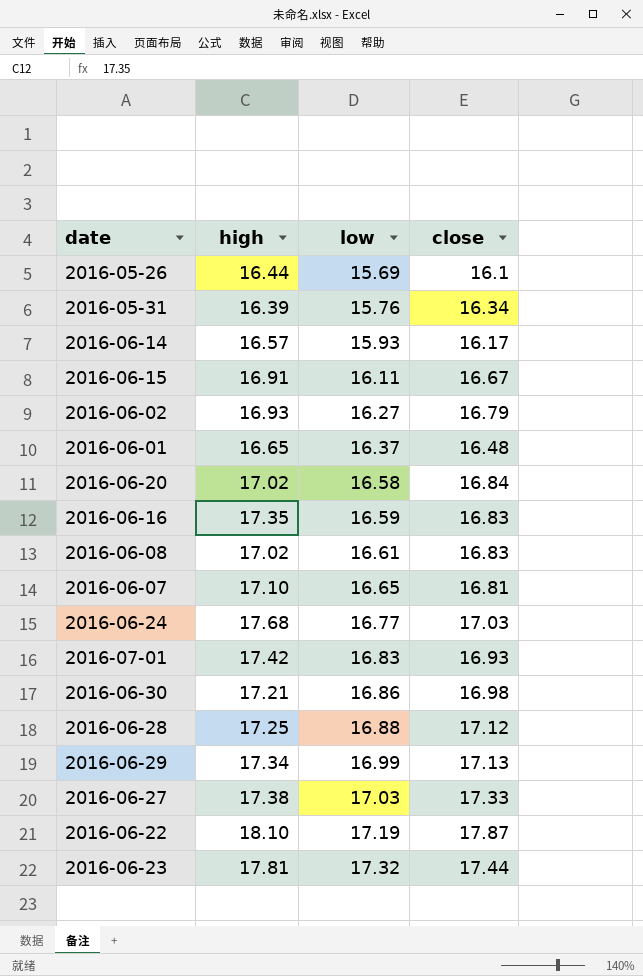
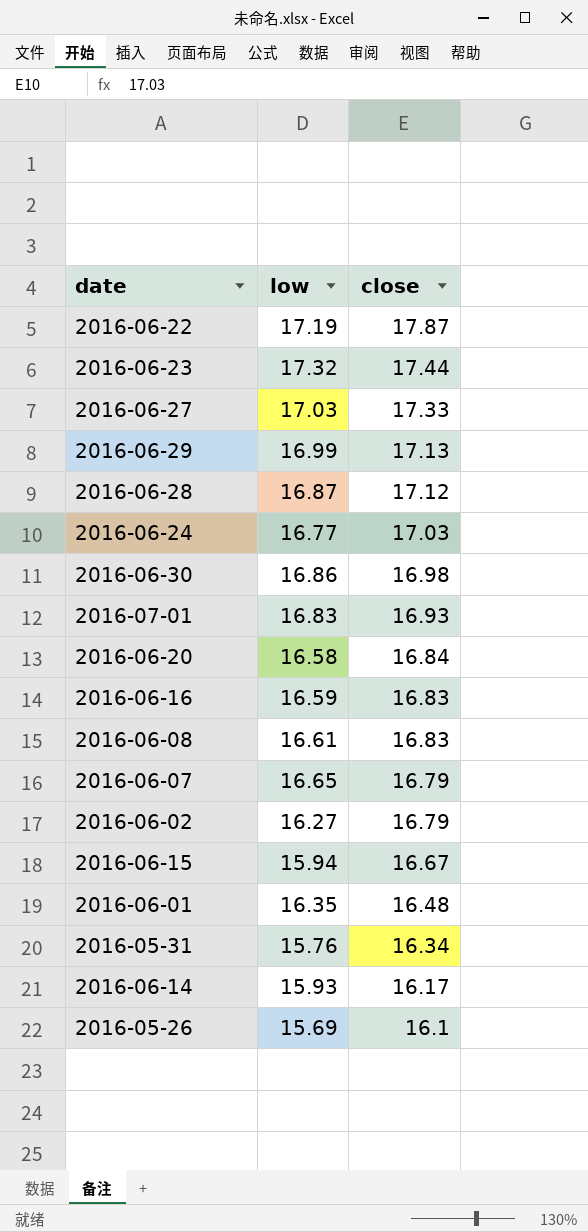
row order: low ascending -> close descending
column high | position: 2 -> none
2016-06-28 | low: 16.88 -> 16.87
2016-06-07 | close: 16.81 -> 16.79
2016-06-15 | low: 16.11 -> 15.94
2016-06-01 | low: 16.37 -> 16.35

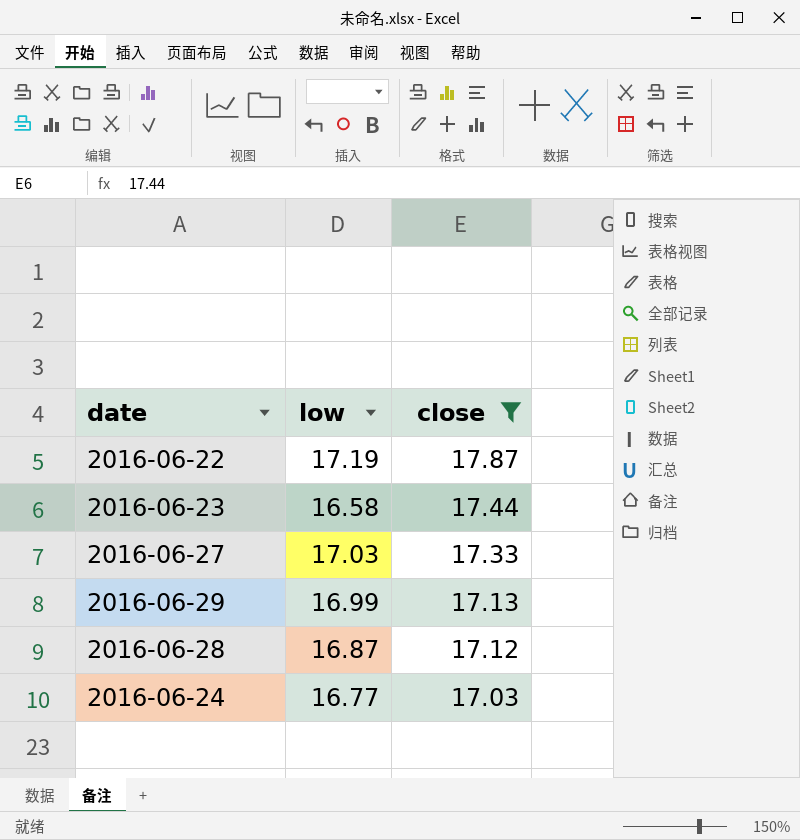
filter: none -> close >= 17.03
2016-06-23 | low: 17.32 -> 16.58

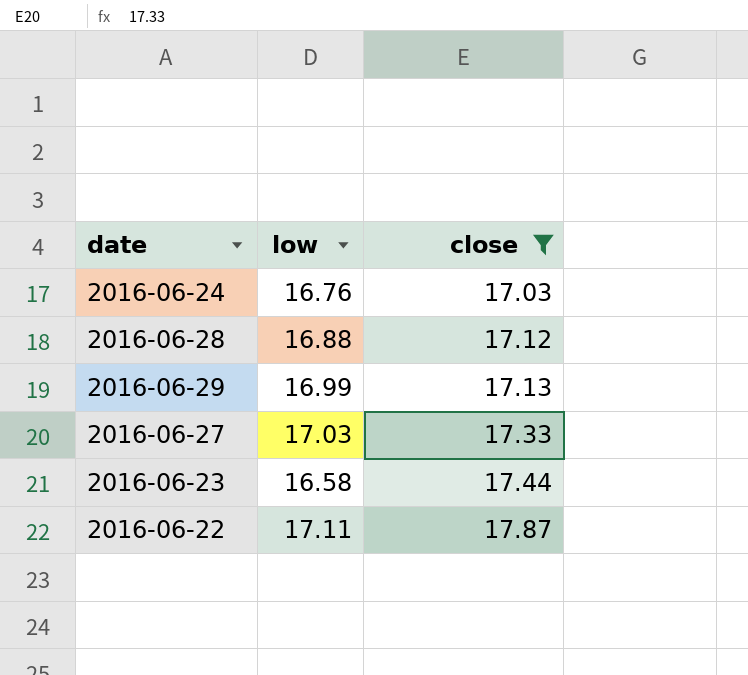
row order: close descending -> close ascending
2016-06-24 | low: 16.77 -> 16.76
2016-06-28 | low: 16.87 -> 16.88
2016-06-22 | low: 17.19 -> 17.11

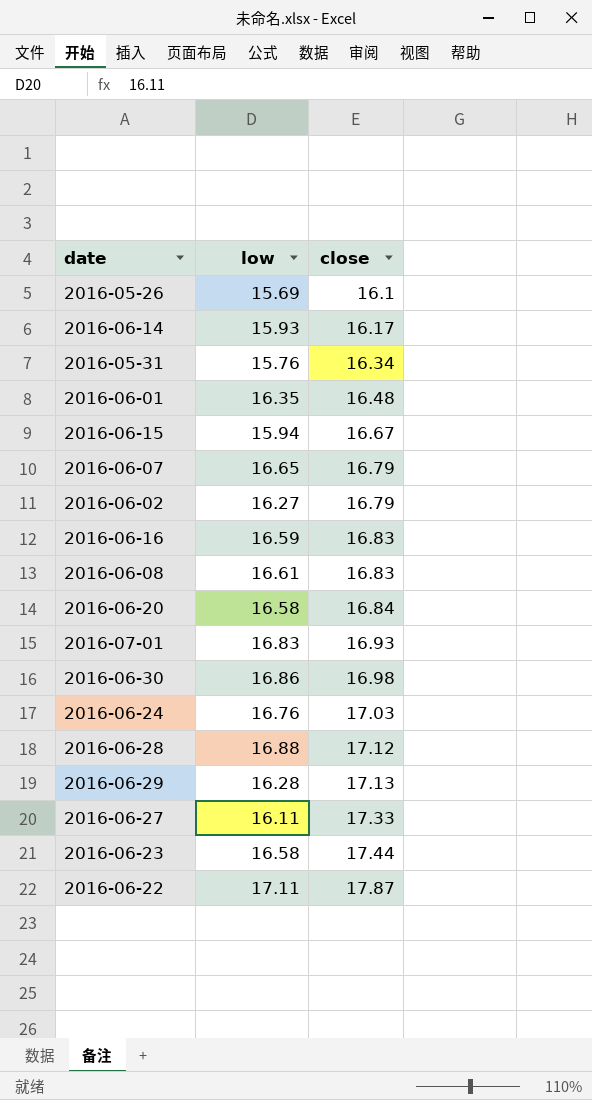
filter: close >= 17.03 -> none
2016-06-29 | low: 16.99 -> 16.28
2016-06-27 | low: 17.03 -> 16.11

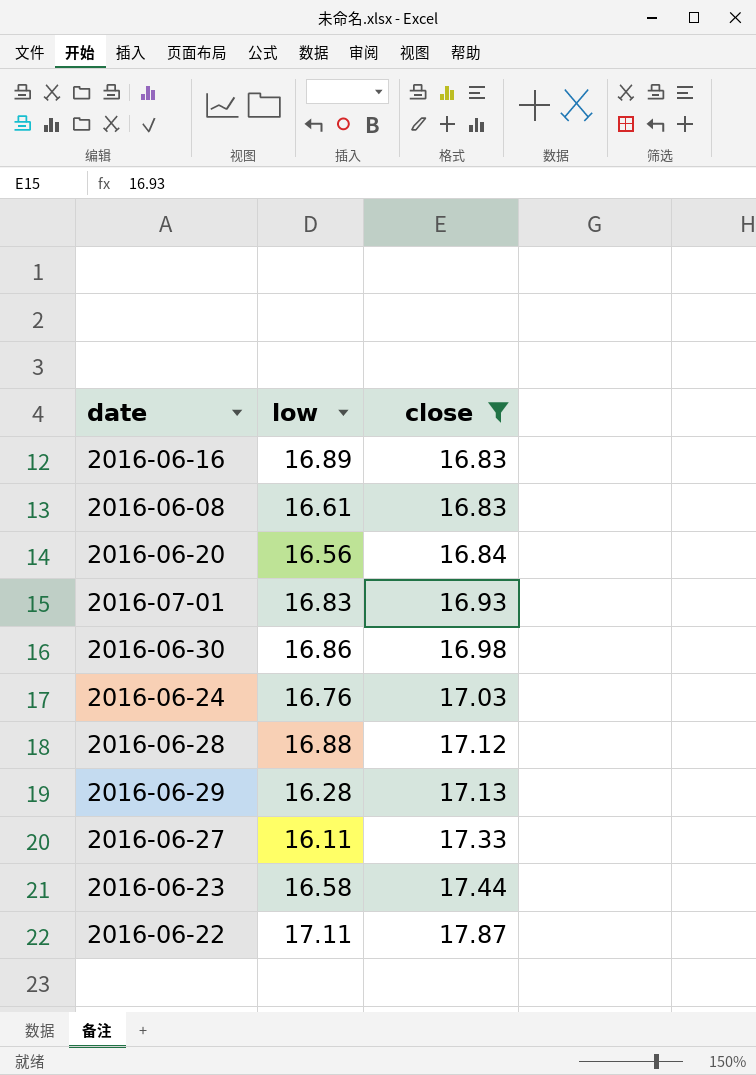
filter: none -> close >= 16.83
2016-06-16 | low: 16.59 -> 16.89
2016-06-20 | low: 16.58 -> 16.56

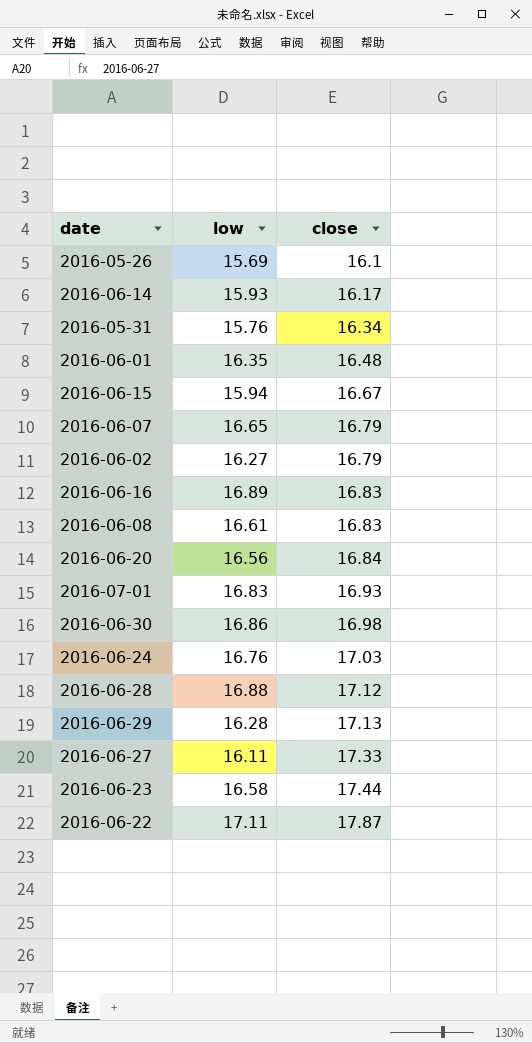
filter: close >= 16.83 -> none

